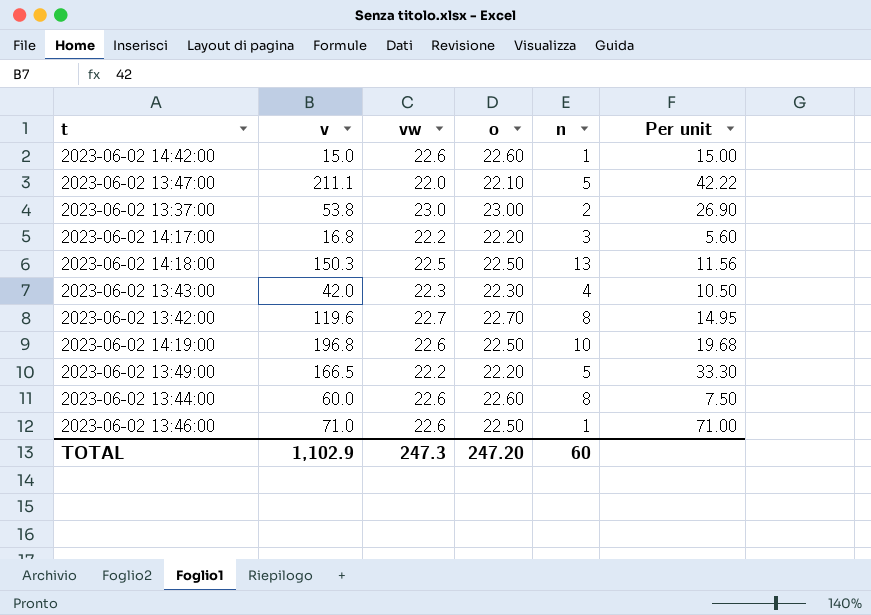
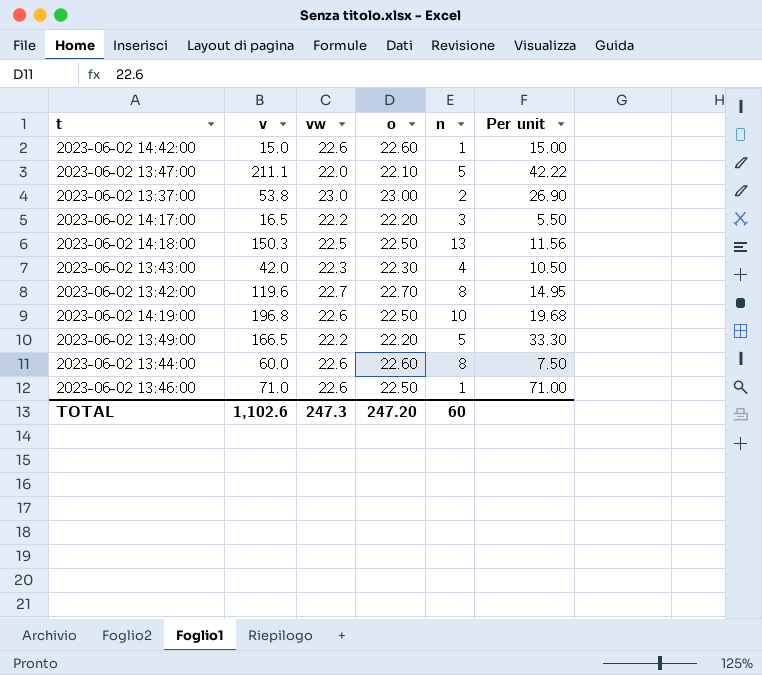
2023-06-02 14:17:00 | v: 16.8 -> 16.5
2023-06-02 14:17:00 | Per unit: 5.60 -> 5.50
TOTAL | v: 1,102.9 -> 1,102.6

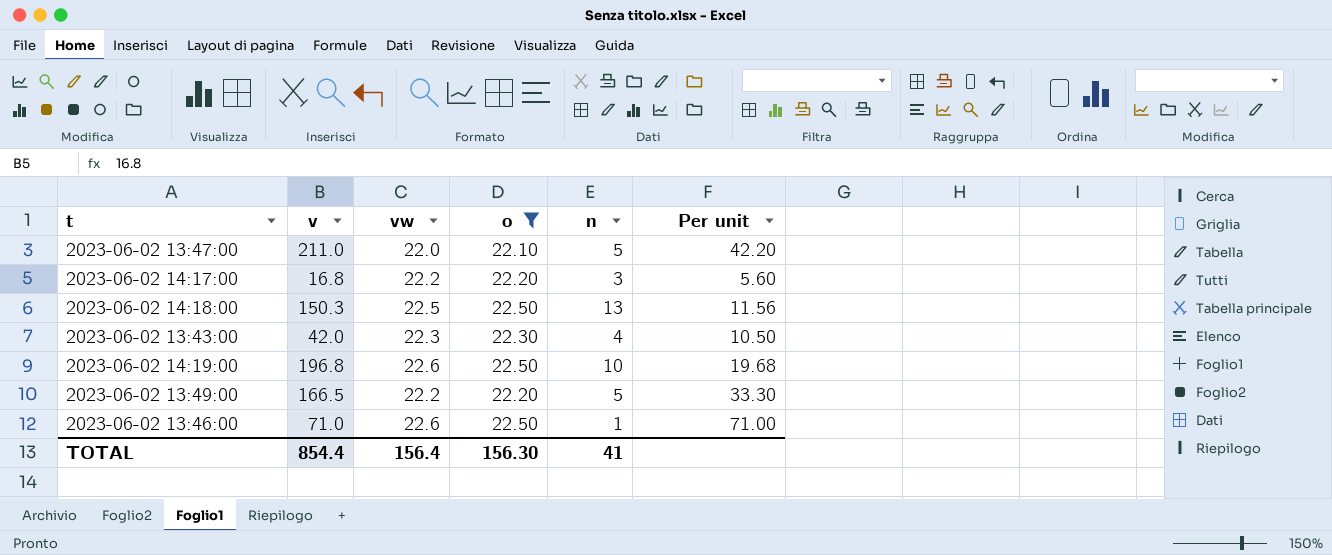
filter: none -> o <= 22.50
2023-06-02 13:47:00 | v: 211.1 -> 211.0
2023-06-02 13:47:00 | Per unit: 42.22 -> 42.20
2023-06-02 14:17:00 | v: 16.5 -> 16.8
2023-06-02 14:17:00 | Per unit: 5.50 -> 5.60
TOTAL | v: 1,102.6 -> 854.4
TOTAL | vw: 247.3 -> 156.4
TOTAL | o: 247.20 -> 156.30
TOTAL | n: 60 -> 41

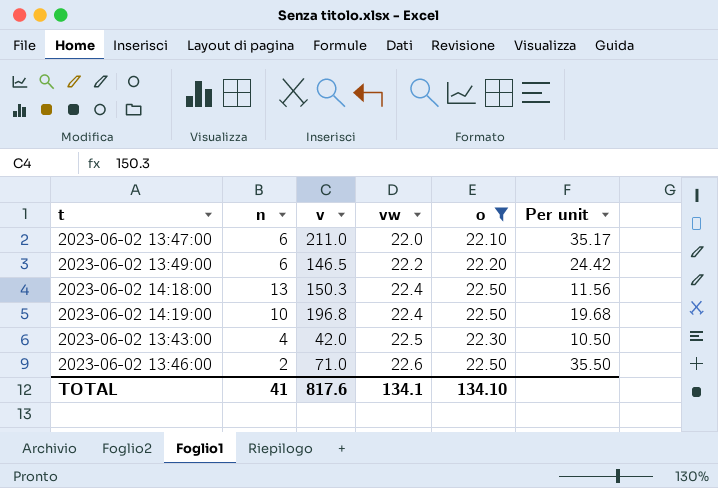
row order: none -> vw ascending
column n | position: 5 -> 2
row 2023-06-02 14:17:00: 16.8 | 22.2 | 22.20 | 3 | 5.60 -> none
2023-06-02 13:47:00 | n: 5 -> 6
2023-06-02 13:47:00 | Per unit: 42.20 -> 35.17
2023-06-02 13:49:00 | n: 5 -> 6
2023-06-02 13:49:00 | v: 166.5 -> 146.5
2023-06-02 13:49:00 | Per unit: 33.30 -> 24.42
2023-06-02 14:18:00 | vw: 22.5 -> 22.4
2023-06-02 14:19:00 | vw: 22.6 -> 22.4
2023-06-02 13:43:00 | vw: 22.3 -> 22.5
2023-06-02 13:46:00 | n: 1 -> 2
2023-06-02 13:46:00 | Per unit: 71.00 -> 35.50
TOTAL | v: 854.4 -> 817.6
TOTAL | vw: 156.4 -> 134.1
TOTAL | o: 156.30 -> 134.10

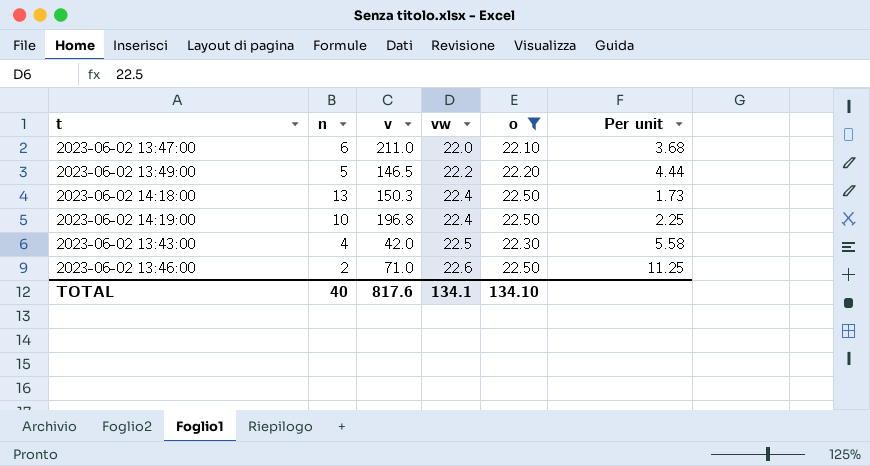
column Per unit | formula: [v] / [n] -> [o] / [n]
2023-06-02 13:49:00 | n: 6 -> 5
TOTAL | n: 41 -> 40

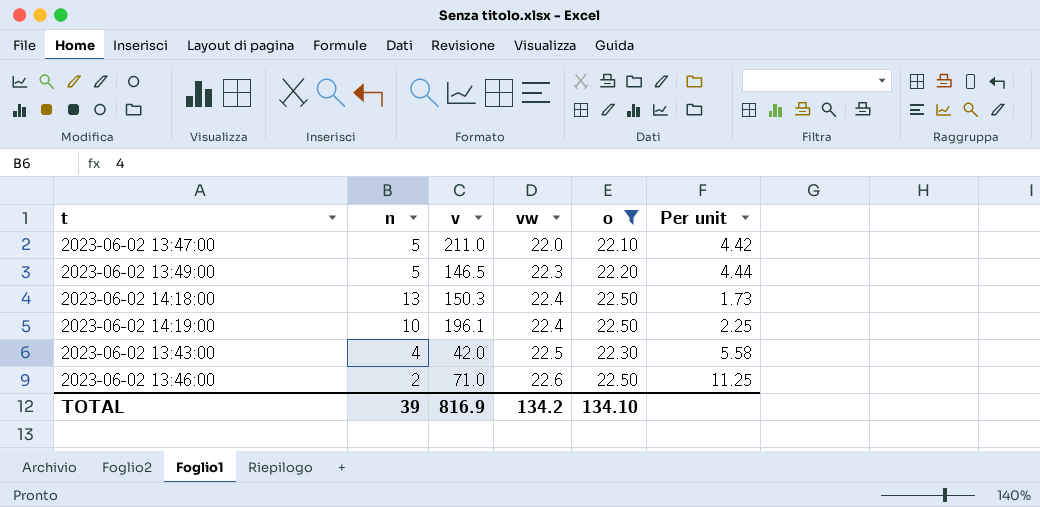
2023-06-02 13:47:00 | n: 6 -> 5
2023-06-02 13:47:00 | Per unit: 3.68 -> 4.42
2023-06-02 13:49:00 | vw: 22.2 -> 22.3
2023-06-02 14:19:00 | v: 196.8 -> 196.1
TOTAL | n: 40 -> 39
TOTAL | v: 817.6 -> 816.9
TOTAL | vw: 134.1 -> 134.2

